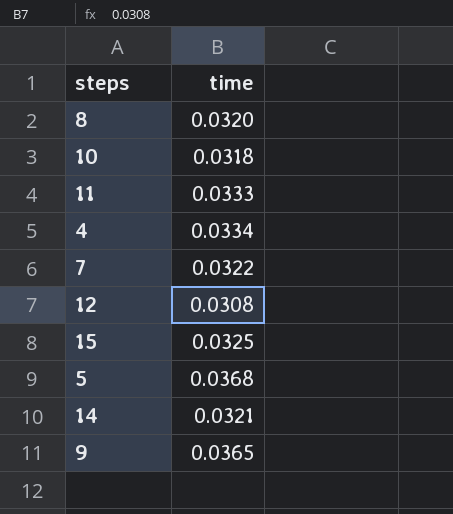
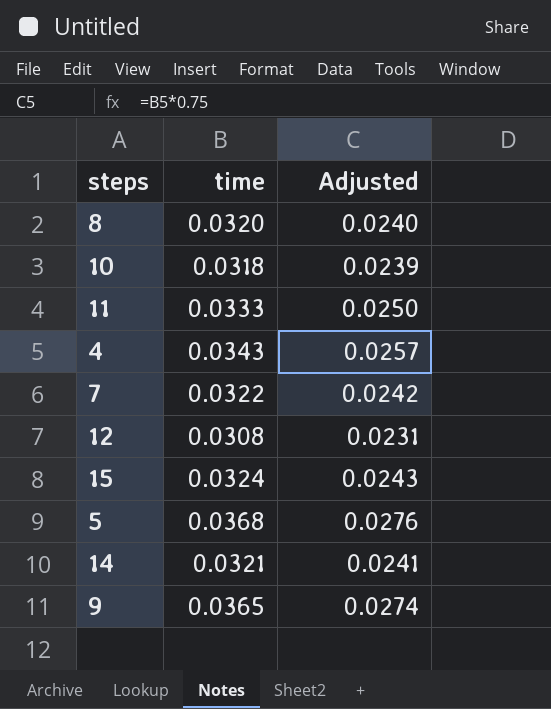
column Adjusted | formula: none -> [time] * 0.75
4 | time: 0.0334 -> 0.0343
15 | time: 0.0325 -> 0.0324

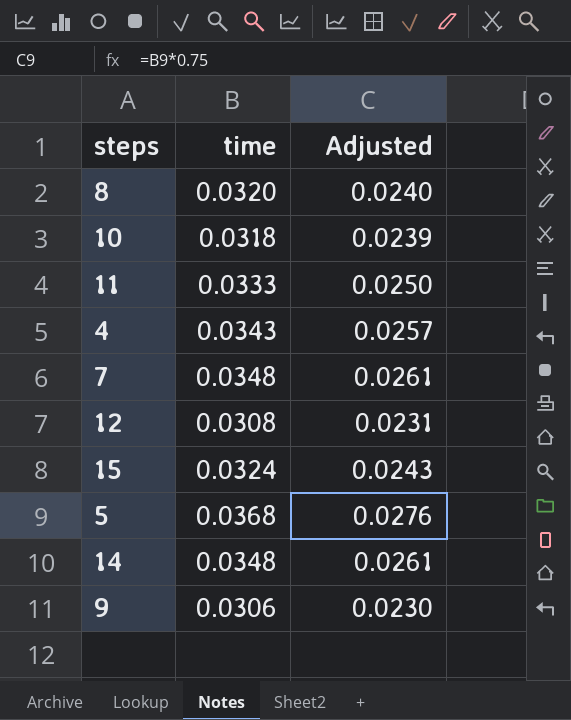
7 | time: 0.0322 -> 0.0348
7 | Adjusted: 0.0242 -> 0.0261
14 | time: 0.0321 -> 0.0348
14 | Adjusted: 0.0241 -> 0.0261
9 | time: 0.0365 -> 0.0306
9 | Adjusted: 0.0274 -> 0.0230

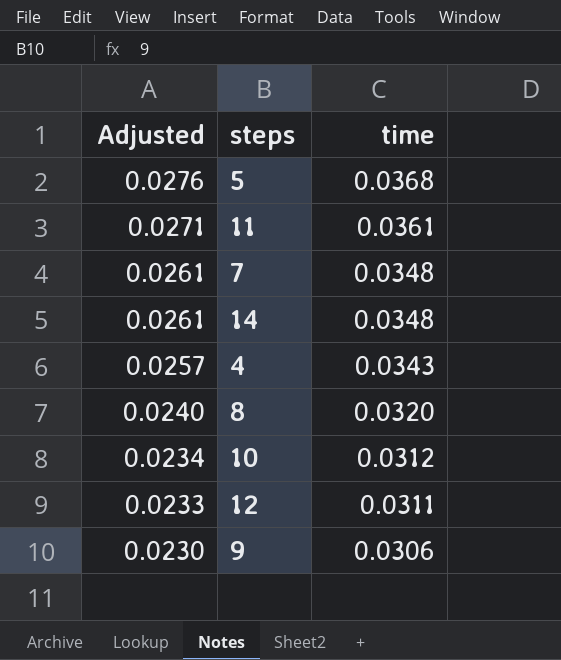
row order: none -> Adjusted descending
column Adjusted | position: 3 -> 1
row 15: 0.0324 | 0.0243 -> none
11 | Adjusted: 0.0250 -> 0.0271
11 | time: 0.0333 -> 0.0361
10 | Adjusted: 0.0239 -> 0.0234
10 | time: 0.0318 -> 0.0312
12 | Adjusted: 0.0231 -> 0.0233
12 | time: 0.0308 -> 0.0311

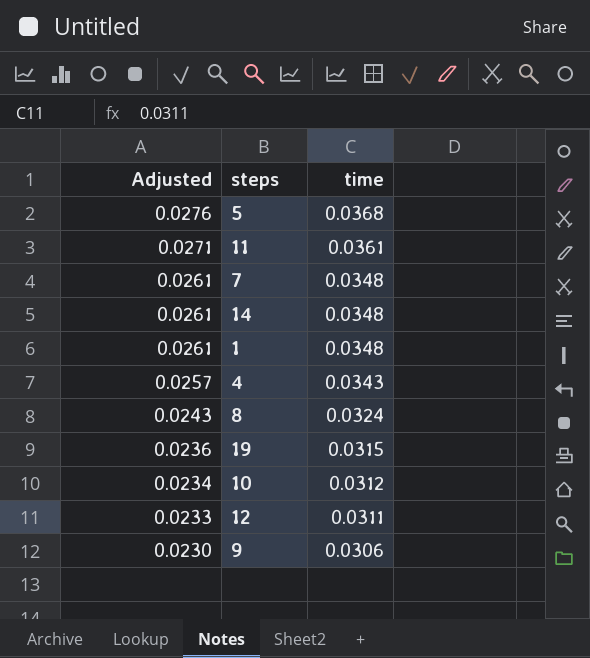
row 1: none -> 0.0261 | 0.0348
8 | Adjusted: 0.0240 -> 0.0243
8 | time: 0.0320 -> 0.0324
row 19: none -> 0.0236 | 0.0315

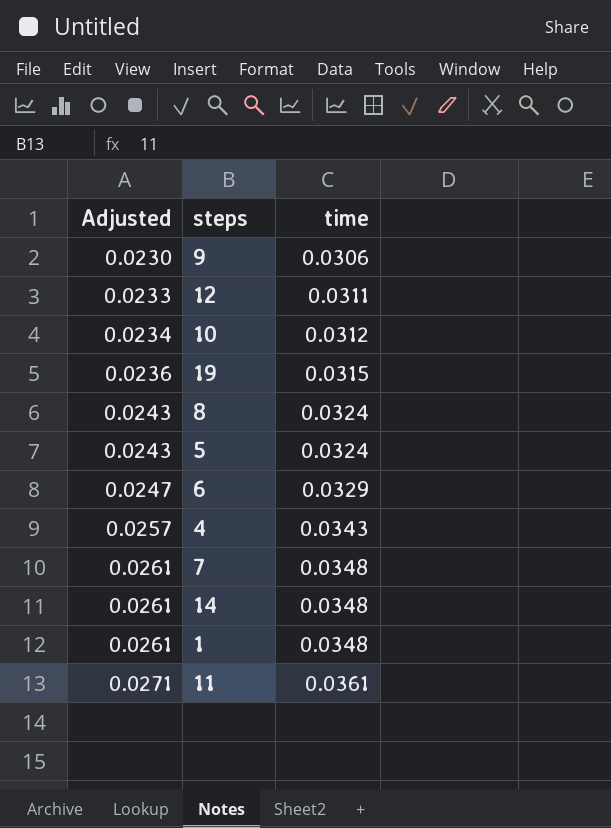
row order: Adjusted descending -> Adjusted ascending
5 | Adjusted: 0.0276 -> 0.0243
5 | time: 0.0368 -> 0.0324
row 6: none -> 0.0247 | 0.0329

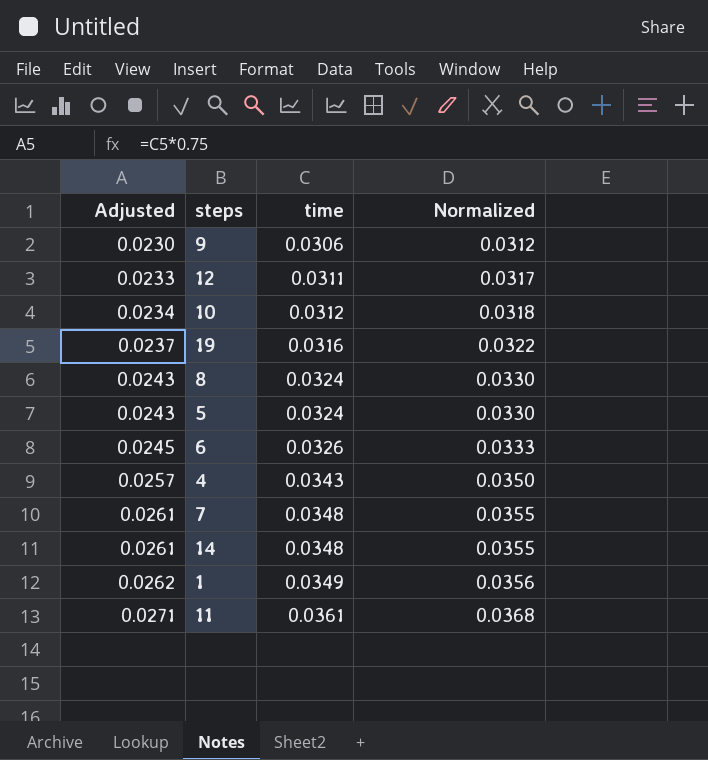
column Normalized | formula: none -> [time] * 1.02
19 | Adjusted: 0.0236 -> 0.0237
19 | time: 0.0315 -> 0.0316
6 | Adjusted: 0.0247 -> 0.0245
6 | time: 0.0329 -> 0.0326
1 | Adjusted: 0.0261 -> 0.0262
1 | time: 0.0348 -> 0.0349

